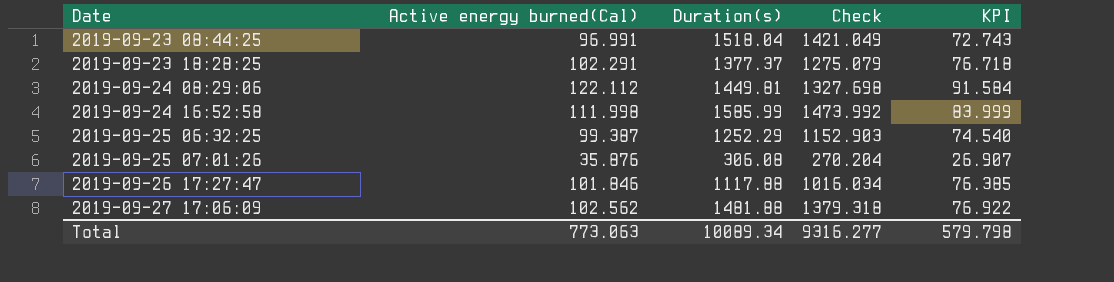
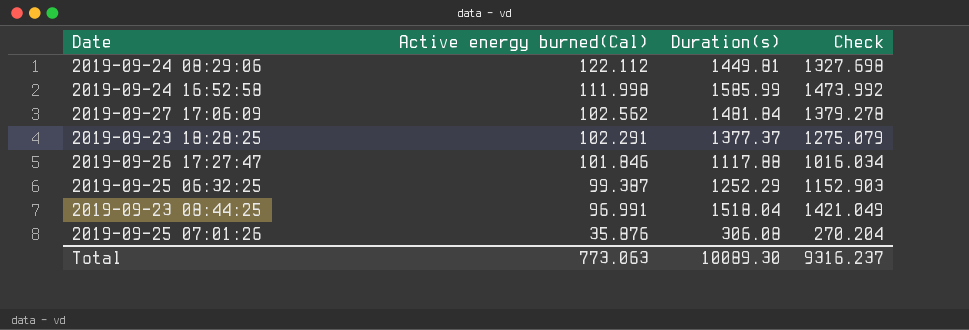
row order: Date ascending -> Active energy burned(Cal) descending
column KPI | formula: [Active energy burned(Cal)] * 0.75 -> none
2019-09-27 17:06:09 | Duration(s): 1481.88 -> 1481.84
2019-09-27 17:06:09 | Check: 1379.318 -> 1379.278
Total | Duration(s): 10089.34 -> 10089.30
Total | Check: 9316.277 -> 9316.237

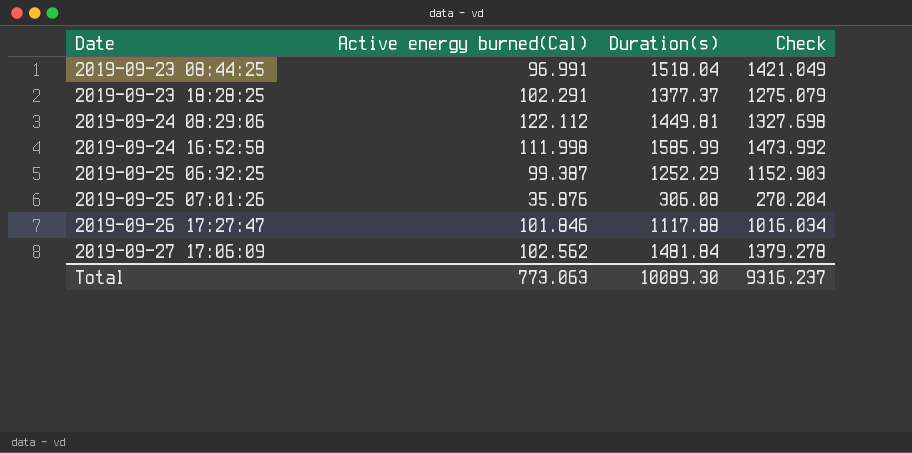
row order: Active energy burned(Cal) descending -> Date ascending

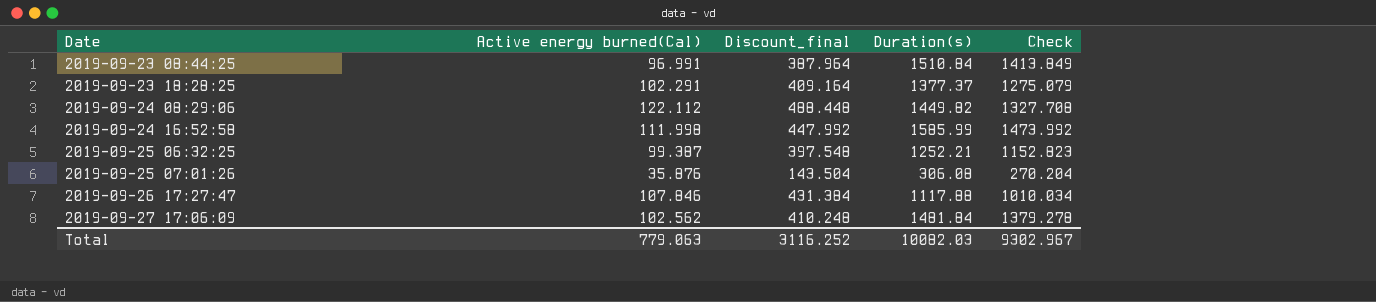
column Discount_final | formula: none -> [Active energy burned(Cal)] * 4
2019-09-23 08:44:25 | Duration(s): 1518.04 -> 1510.84
2019-09-23 08:44:25 | Check: 1421.049 -> 1413.849
2019-09-24 08:29:06 | Duration(s): 1449.81 -> 1449.82
2019-09-24 08:29:06 | Check: 1327.698 -> 1327.708
2019-09-25 06:32:25 | Duration(s): 1252.29 -> 1252.21
2019-09-25 06:32:25 | Check: 1152.903 -> 1152.823
2019-09-26 17:27:47 | Active energy burned(Cal): 101.846 -> 107.846
2019-09-26 17:27:47 | Check: 1016.034 -> 1010.034
Total | Active energy burned(Cal): 773.063 -> 779.063
Total | Duration(s): 10089.30 -> 10082.03
Total | Check: 9316.237 -> 9302.967

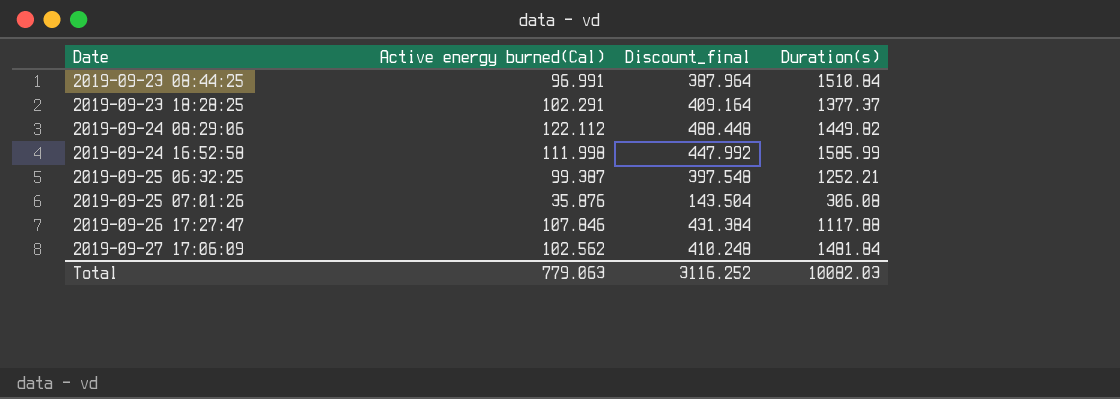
column Check | formula: [Duration(s)] - [Active energy burned(Cal)] -> none

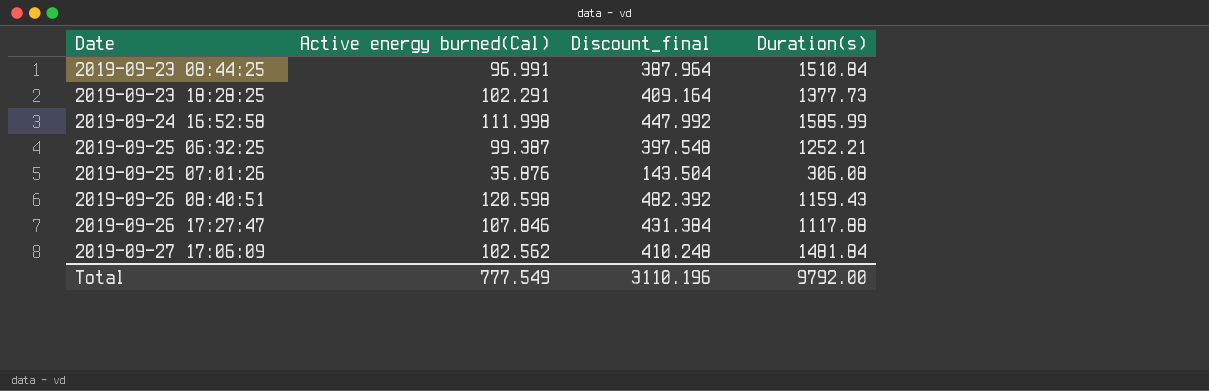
row 2019-09-24 08:29:06: 122.112 | 488.448 | 1449.82 -> none
2019-09-23 18:28:25 | Duration(s): 1377.37 -> 1377.73
row 2019-09-26 08:40:51: none -> 120.598 | 482.392 | 1159.43
Total | Active energy burned(Cal): 779.063 -> 777.549
Total | Discount_final: 3116.252 -> 3110.196
Total | Duration(s): 10082.03 -> 9792.00

